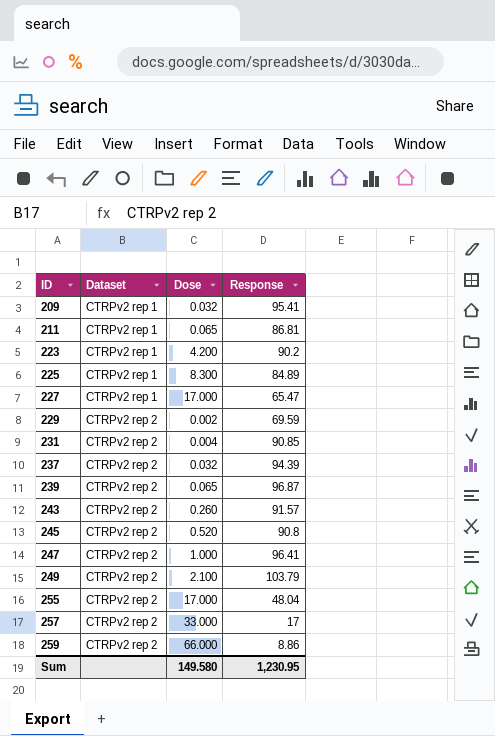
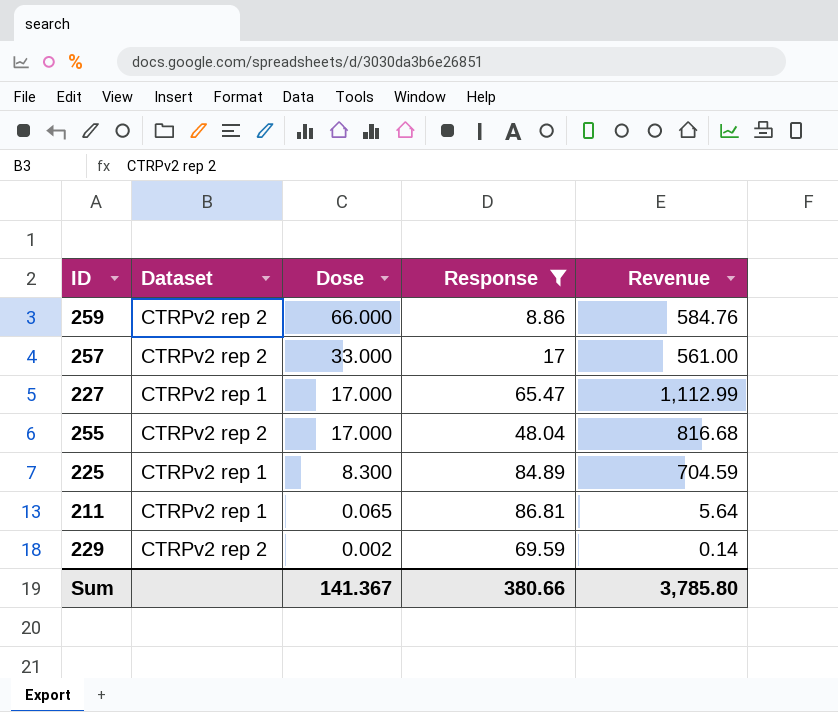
filter: none -> Response <= 86.81
row order: ID ascending -> Dose descending
column Revenue | formula: none -> [Dose] * [Response]
Sum | Dose: 149.580 -> 141.367
Sum | Response: 1,230.95 -> 380.66

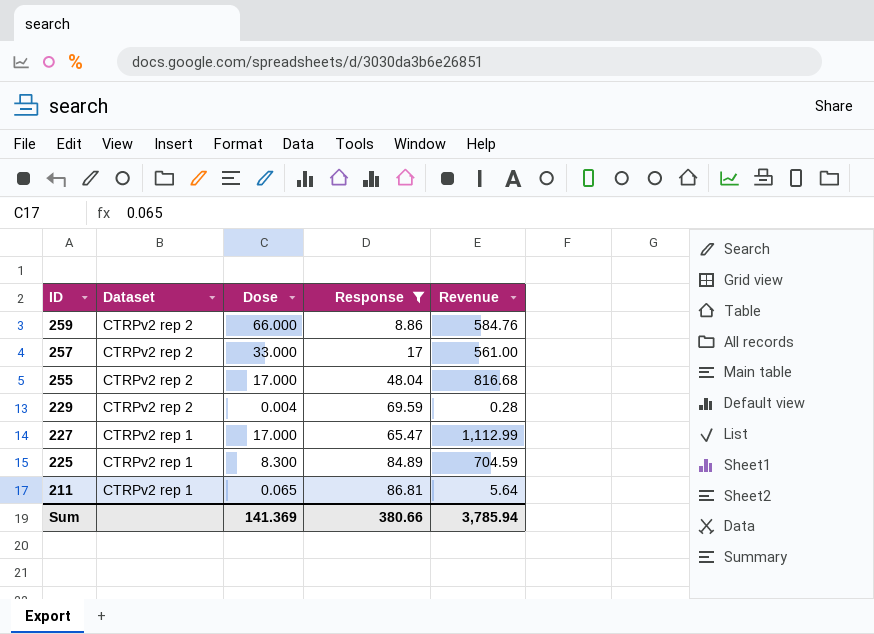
row order: Dose descending -> ID descending
229 | Dose: 0.002 -> 0.004
229 | Revenue: 0.14 -> 0.28
Sum | Dose: 141.367 -> 141.369
Sum | Revenue: 3,785.80 -> 3,785.94

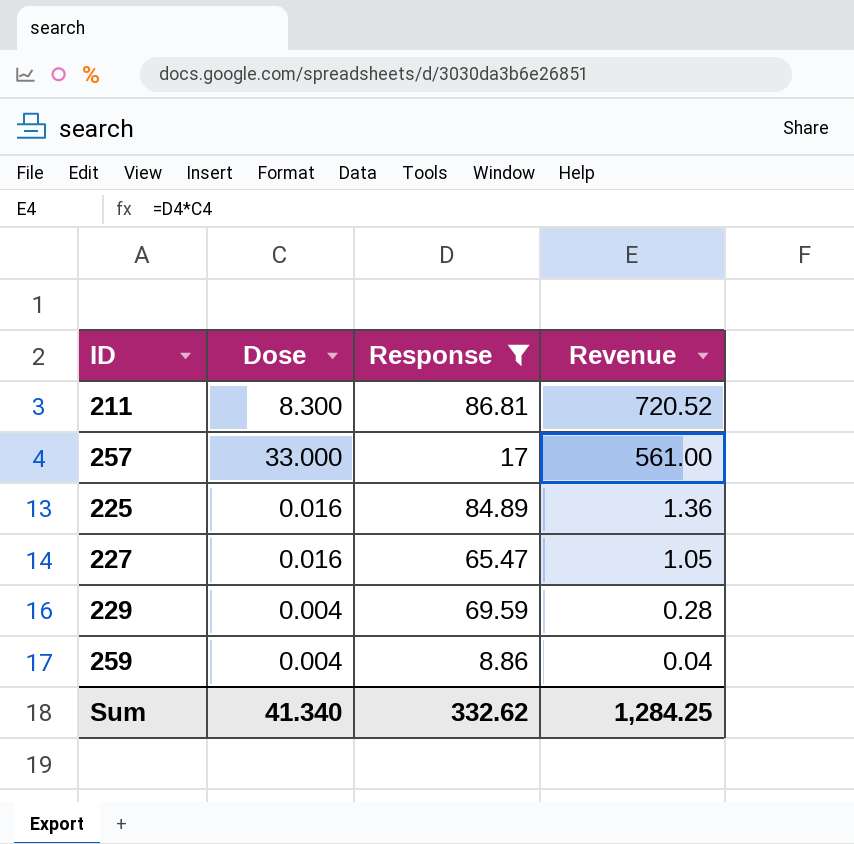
row order: ID descending -> Revenue descending
column Dataset | position: 2 -> none
row 255: CTRPv2 rep 2 | 17.000 | 48.04 | 816.68 -> none
211 | Dose: 0.065 -> 8.300
211 | Revenue: 5.64 -> 720.52
225 | Dose: 8.300 -> 0.016
225 | Revenue: 704.59 -> 1.36
227 | Dose: 17.000 -> 0.016
227 | Revenue: 1,112.99 -> 1.05
259 | Dose: 66.000 -> 0.004
259 | Revenue: 584.76 -> 0.04
Sum | Dose: 141.369 -> 41.340
Sum | Response: 380.66 -> 332.62
Sum | Revenue: 3,785.94 -> 1,284.25

